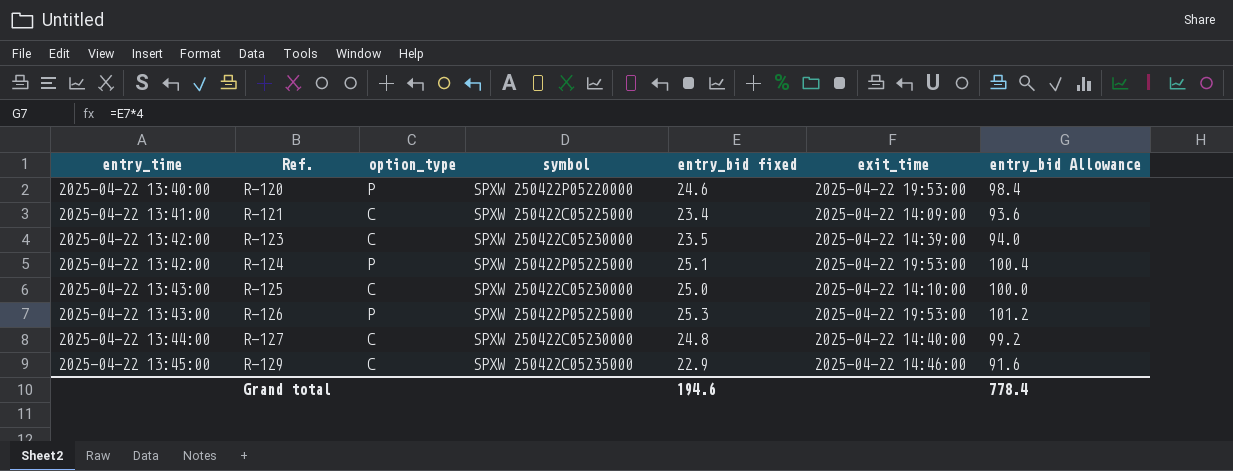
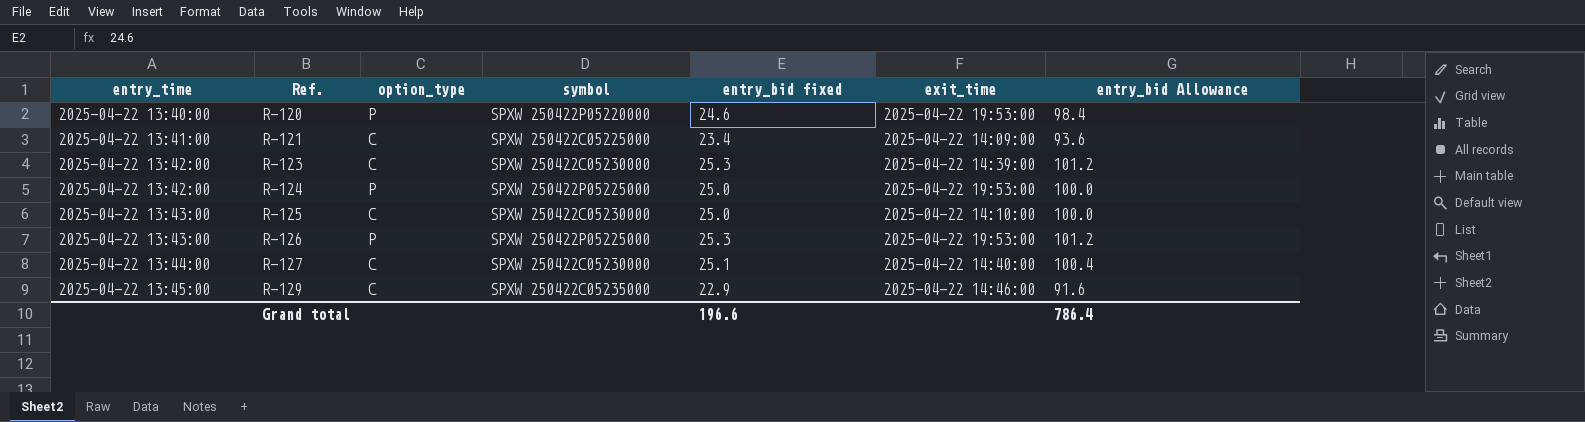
R-123 | entry_bid fixed: 23.5 -> 25.3
R-123 | entry_bid Allowance: 94.0 -> 101.2
R-124 | entry_bid fixed: 25.1 -> 25.0
R-124 | entry_bid Allowance: 100.4 -> 100.0
R-127 | entry_bid fixed: 24.8 -> 25.1
R-127 | entry_bid Allowance: 99.2 -> 100.4
Grand total | entry_bid fixed: 194.6 -> 196.6
Grand total | entry_bid Allowance: 778.4 -> 786.4

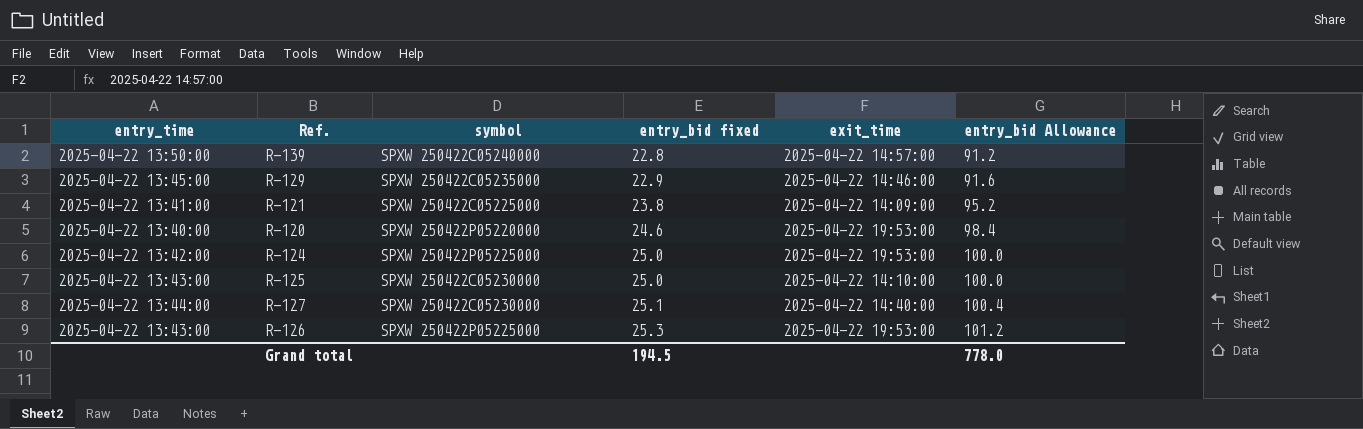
row order: entry_time ascending -> entry_bid fixed ascending
column option_type | position: 3 -> none
row R-123: 2025-04-22 13:42:00 | C | SPXW 250422C05230000 | 25.3 | 2025-04-22 14:39:00 | 101.2 -> none
row R-139: none -> 2025-04-22 13:50:00 | SPXW 250422C05240000 | 22.8 | 2025-04-22 14:57:00 | 91.2
R-121 | entry_bid fixed: 23.4 -> 23.8
R-121 | entry_bid Allowance: 93.6 -> 95.2
Grand total | entry_bid fixed: 196.6 -> 194.5
Grand total | entry_bid Allowance: 786.4 -> 778.0

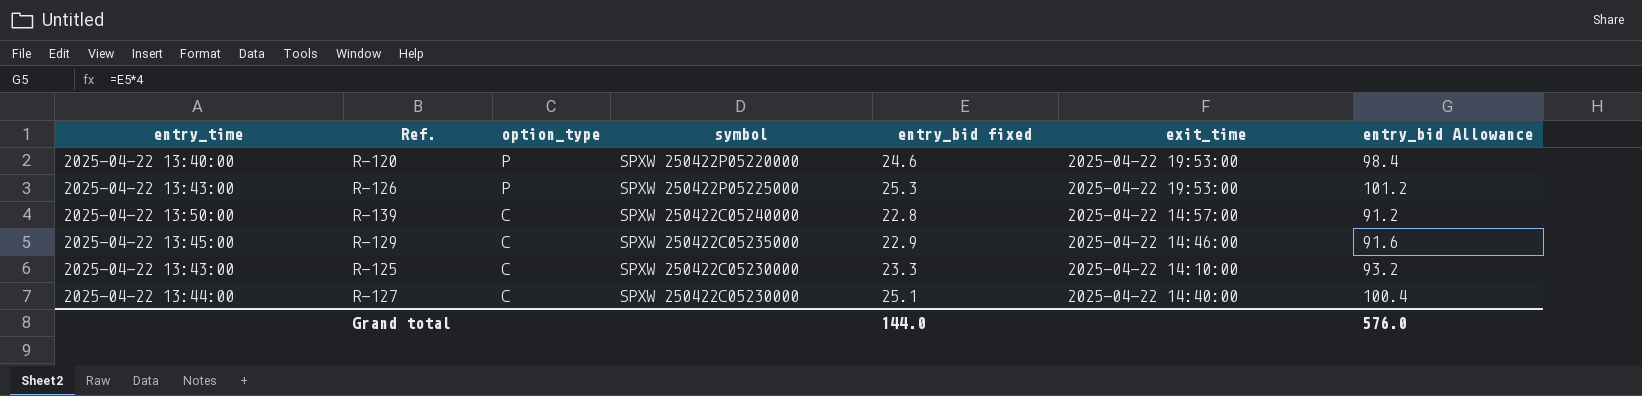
row order: entry_bid fixed ascending -> option_type descending
column option_type | position: none -> 3
row R-121: 2025-04-22 13:41:00 | SPXW 250422C05225000 | 23.8 | 2025-04-22 14:09:00 | 95.2 -> none
row R-124: 2025-04-22 13:42:00 | SPXW 250422P05225000 | 25.0 | 2025-04-22 19:53:00 | 100.0 -> none
R-125 | entry_bid fixed: 25.0 -> 23.3
R-125 | entry_bid Allowance: 100.0 -> 93.2
Grand total | entry_bid fixed: 194.5 -> 144.0
Grand total | entry_bid Allowance: 778.0 -> 576.0

